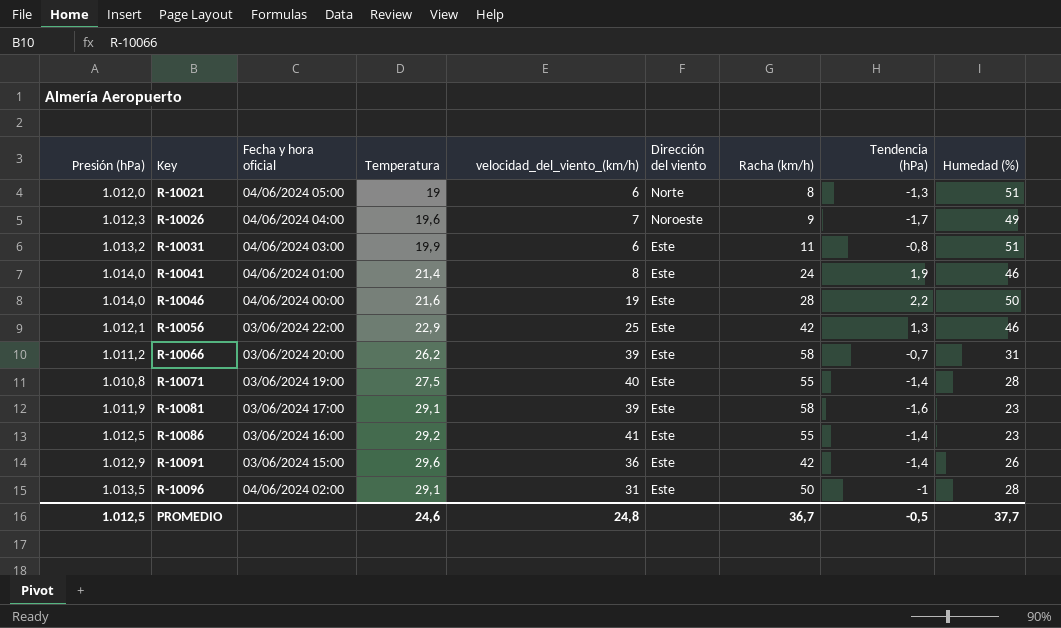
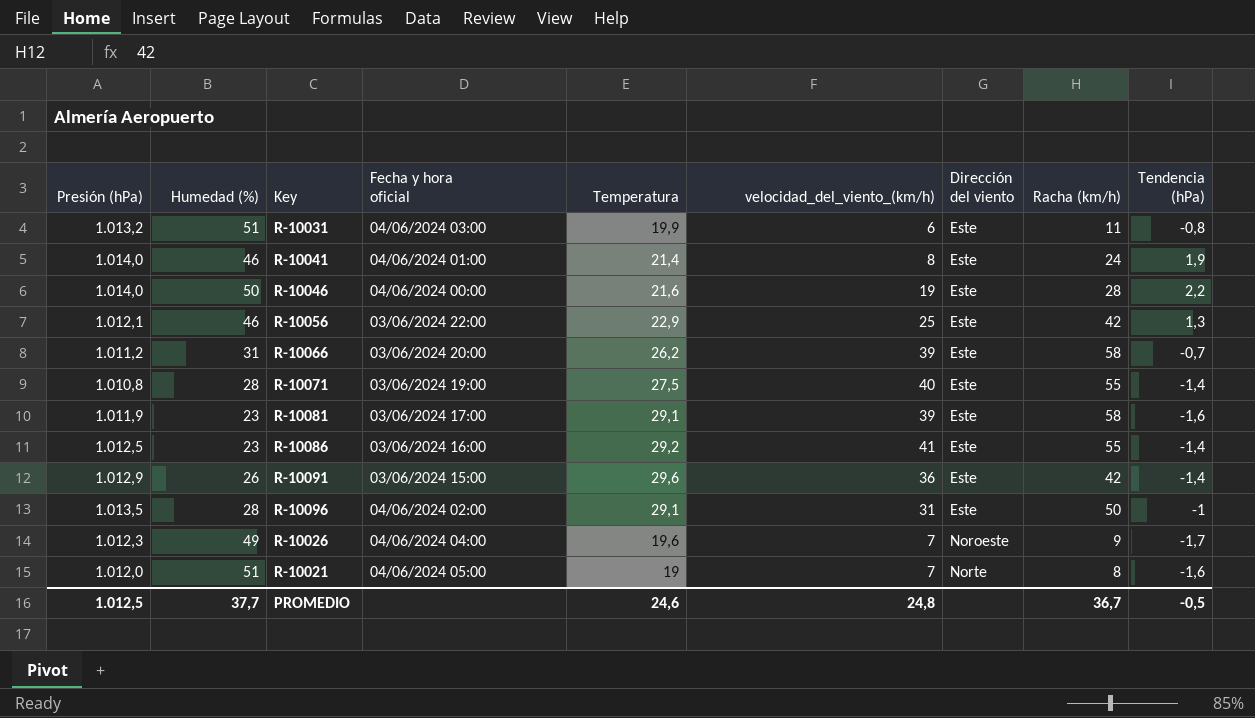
row order: Key ascending -> Dirección del viento ascending
column Humedad (%) | position: 9 -> 2
R-10021 | velocidad_del_viento_(km/h): 6 -> 7
R-10021 | Tendencia (hPa): -1,3 -> -1,6

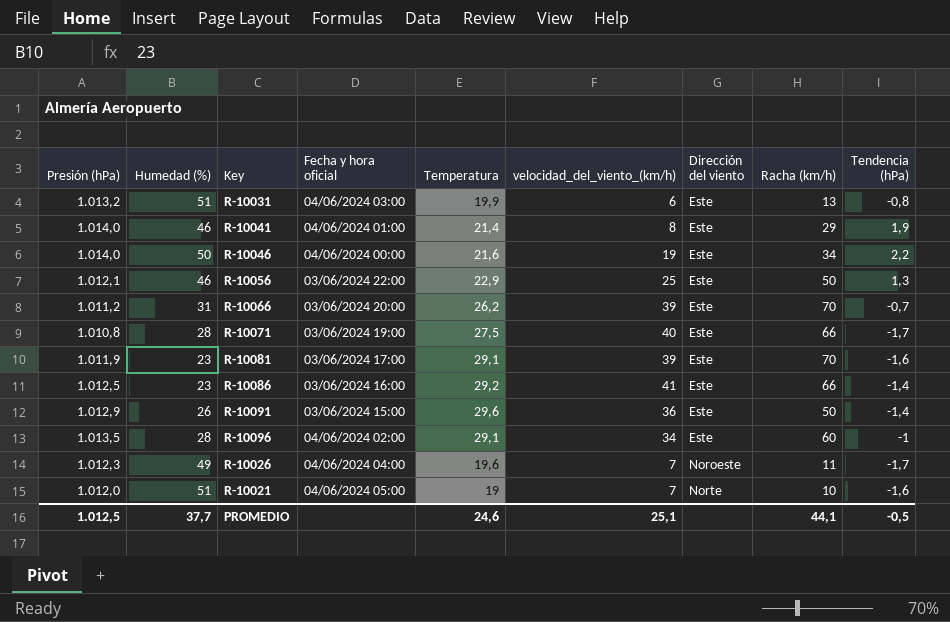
R-10031 | Racha (km/h): 11 -> 13
R-10041 | Racha (km/h): 24 -> 29
R-10046 | Racha (km/h): 28 -> 34
R-10056 | Racha (km/h): 42 -> 50
R-10066 | Racha (km/h): 58 -> 70
R-10071 | Racha (km/h): 55 -> 66
R-10071 | Tendencia (hPa): -1,4 -> -1,7
R-10081 | Racha (km/h): 58 -> 70
R-10086 | Racha (km/h): 55 -> 66
R-10091 | Racha (km/h): 42 -> 50
R-10096 | velocidad_del_viento_(km/h): 31 -> 34
R-10096 | Racha (km/h): 50 -> 60
R-10026 | Racha (km/h): 9 -> 11
R-10021 | Racha (km/h): 8 -> 10
PROMEDIO | velocidad_del_viento_(km/h): 24,8 -> 25,1
PROMEDIO | Racha (km/h): 36,7 -> 44,1

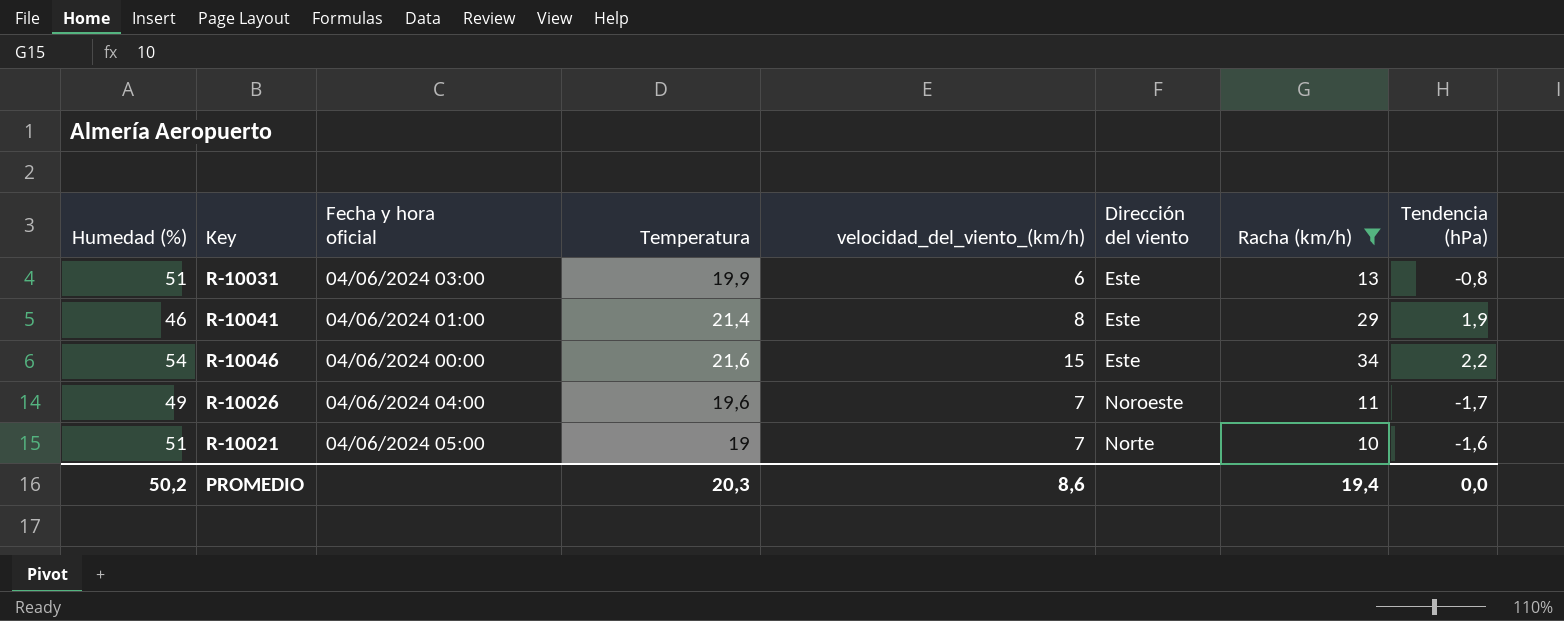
filter: none -> Racha (km/h) <= 34
column Presión (hPa) | position: 1 -> none
R-10046 | Humedad (%): 50 -> 54
R-10046 | velocidad_del_viento_(km/h): 19 -> 15
PROMEDIO | Humedad (%): 37,7 -> 50,2
PROMEDIO | Temperatura: 24,6 -> 20,3
PROMEDIO | velocidad_del_viento_(km/h): 25,1 -> 8,6
PROMEDIO | Racha (km/h): 44,1 -> 19,4
PROMEDIO | Tendencia (hPa): -0,5 -> 0,0

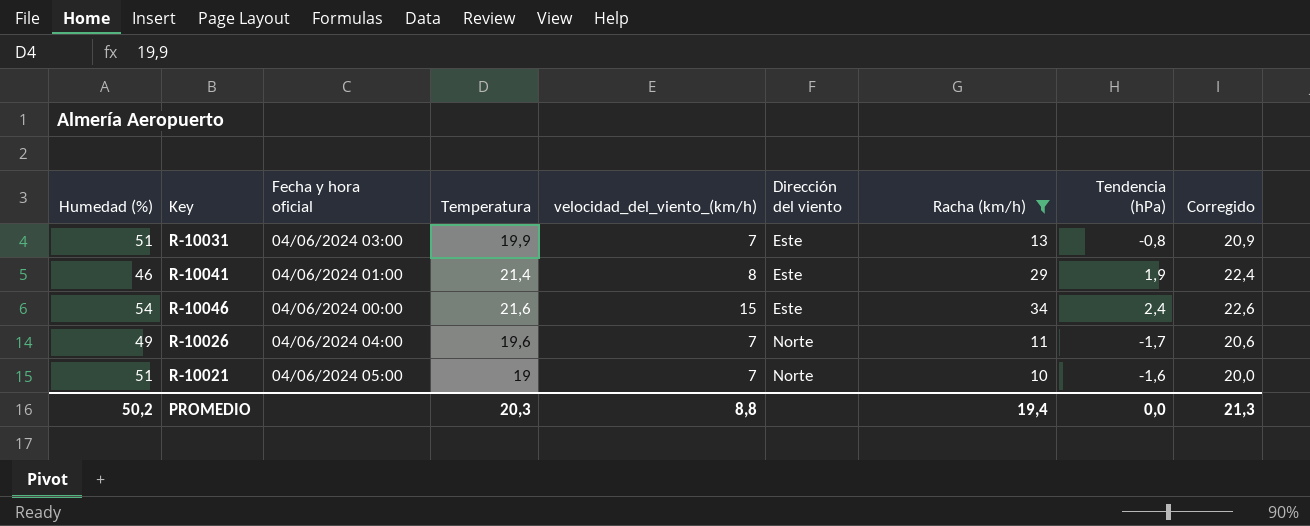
column Corregido | formula: none -> [Temperatura] + 1
R-10031 | velocidad_del_viento_(km/h): 6 -> 7
R-10046 | Tendencia (hPa): 2,2 -> 2,4
R-10026 | Dirección del viento: Noroeste -> Norte
PROMEDIO | velocidad_del_viento_(km/h): 8,6 -> 8,8

